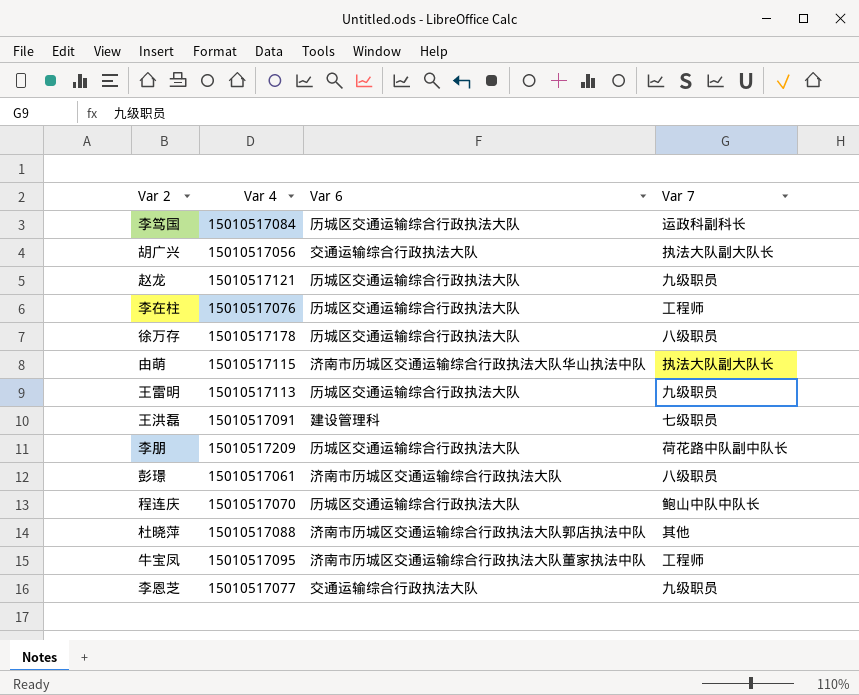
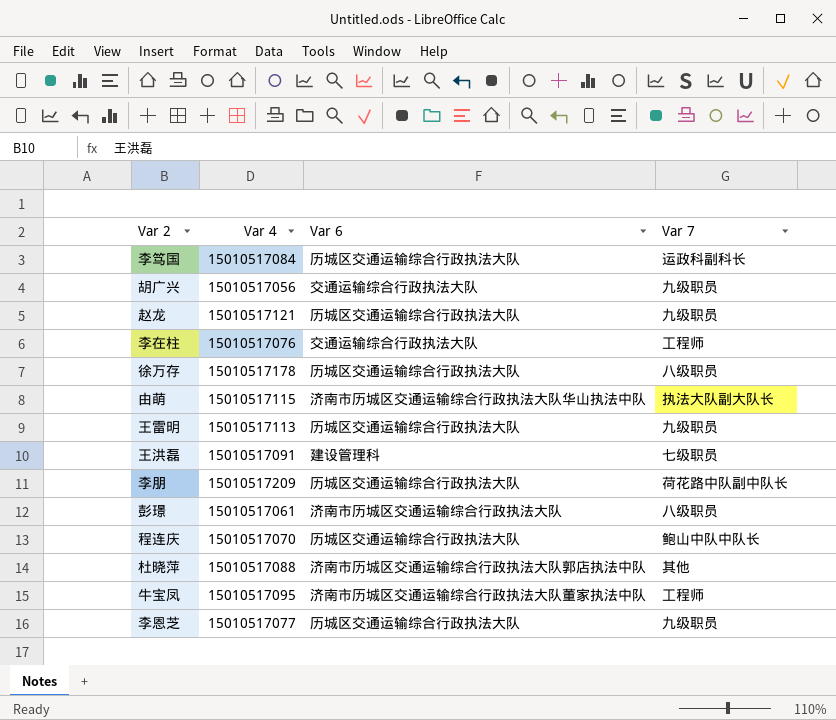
胡广兴 | Var 7: 执法大队副大队长 -> 九级职员
李在柱 | Var 6: 历城区交通运输综合行政执法大队 -> 交通运输综合行政执法大队
李恩芝 | Var 6: 交通运输综合行政执法大队 -> 历城区交通运输综合行政执法大队

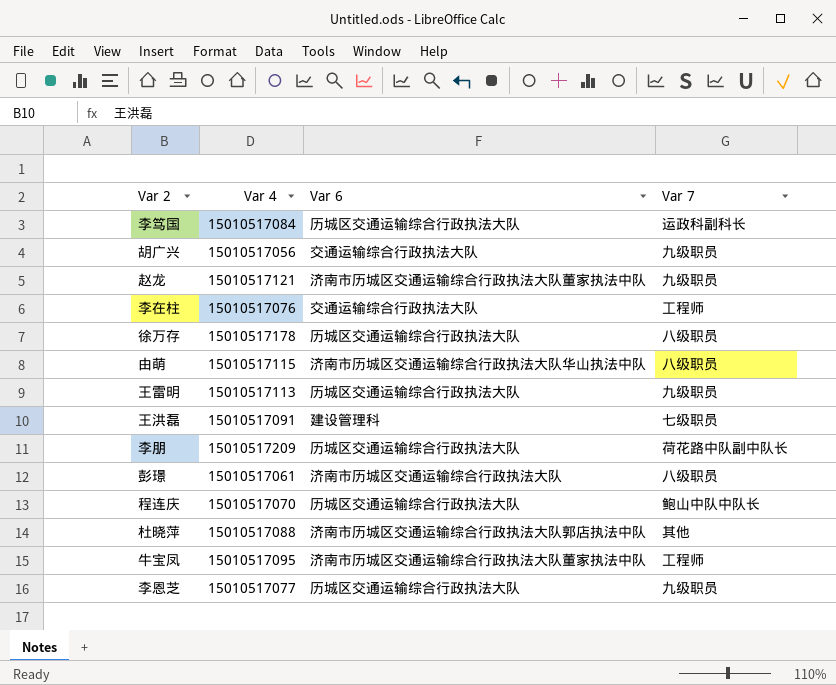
赵龙 | Var 6: 历城区交通运输综合行政执法大队 -> 济南市历城区交通运输综合行政执法大队董家执法中队
由萌 | Var 7: 执法大队副大队长 -> 八级职员

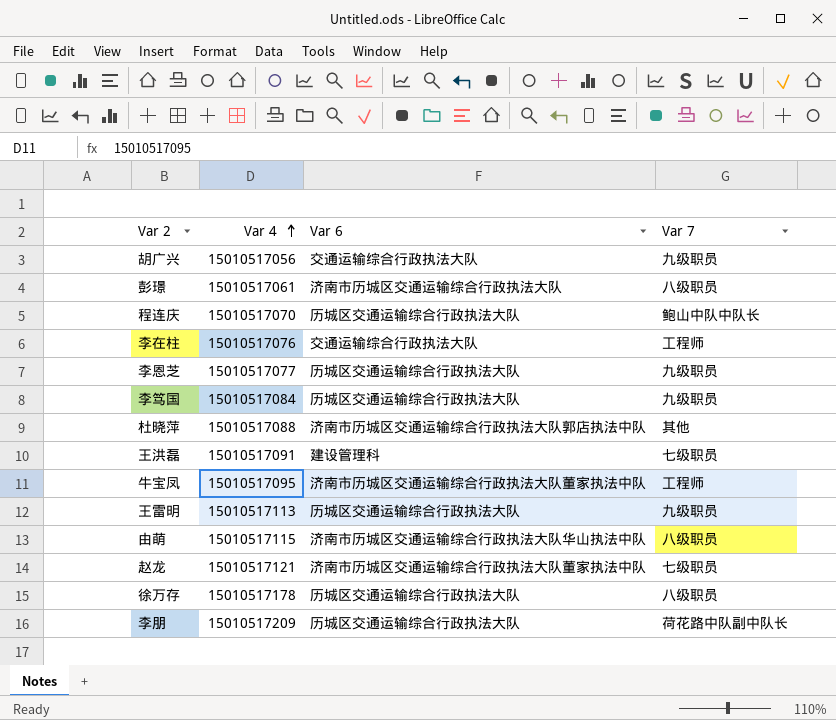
row order: none -> Var 4 ascending
李笃国 | Var 7: 运政科副科长 -> 九级职员
赵龙 | Var 7: 九级职员 -> 七级职员

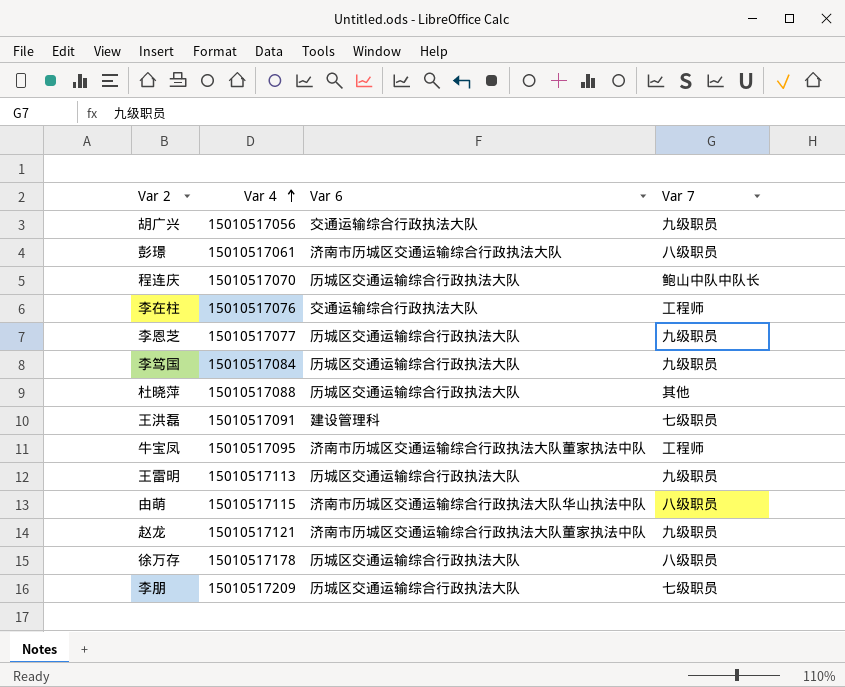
杜晓萍 | Var 6: 济南市历城区交通运输综合行政执法大队郭店执法中队 -> 历城区交通运输综合行政执法大队
赵龙 | Var 7: 七级职员 -> 九级职员
李朋 | Var 7: 荷花路中队副中队长 -> 七级职员

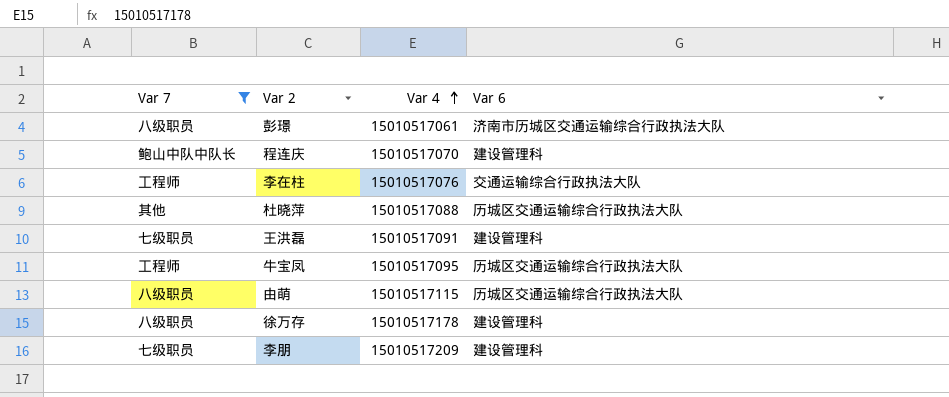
filter: none -> Var 7 != 九级职员
column Var 7 | position: 4 -> 1
程连庆 | Var 6: 历城区交通运输综合行政执法大队 -> 建设管理科
牛宝凤 | Var 6: 济南市历城区交通运输综合行政执法大队董家执法中队 -> 历城区交通运输综合行政执法大队
由萌 | Var 6: 济南市历城区交通运输综合行政执法大队华山执法中队 -> 历城区交通运输综合行政执法大队
徐万存 | Var 6: 历城区交通运输综合行政执法大队 -> 建设管理科
李朋 | Var 6: 历城区交通运输综合行政执法大队 -> 建设管理科

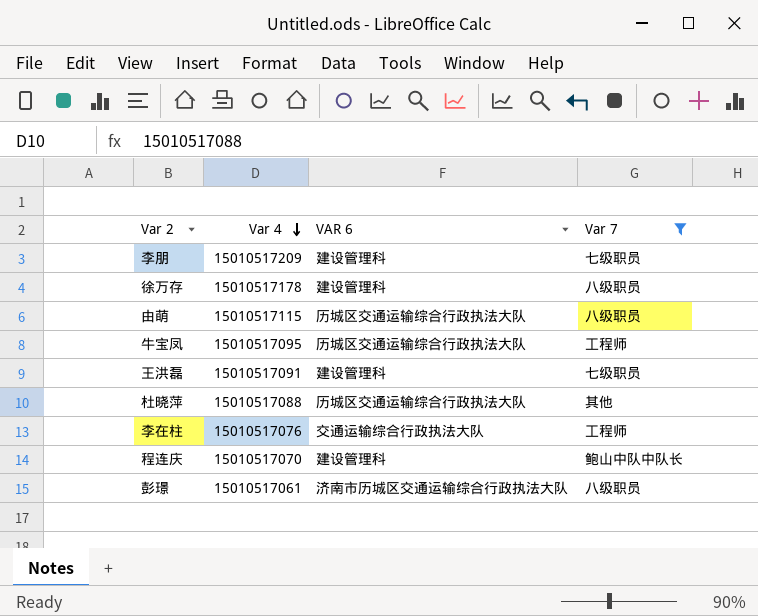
row order: Var 4 ascending -> Var 4 descending
column name: Var 6 -> VAR 6
column Var 7 | position: 1 -> 4

